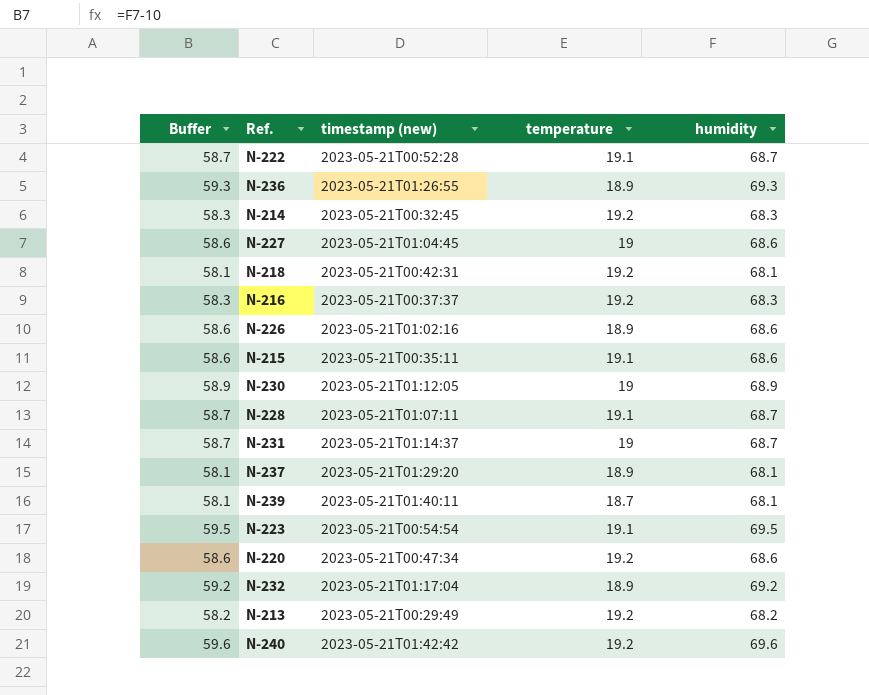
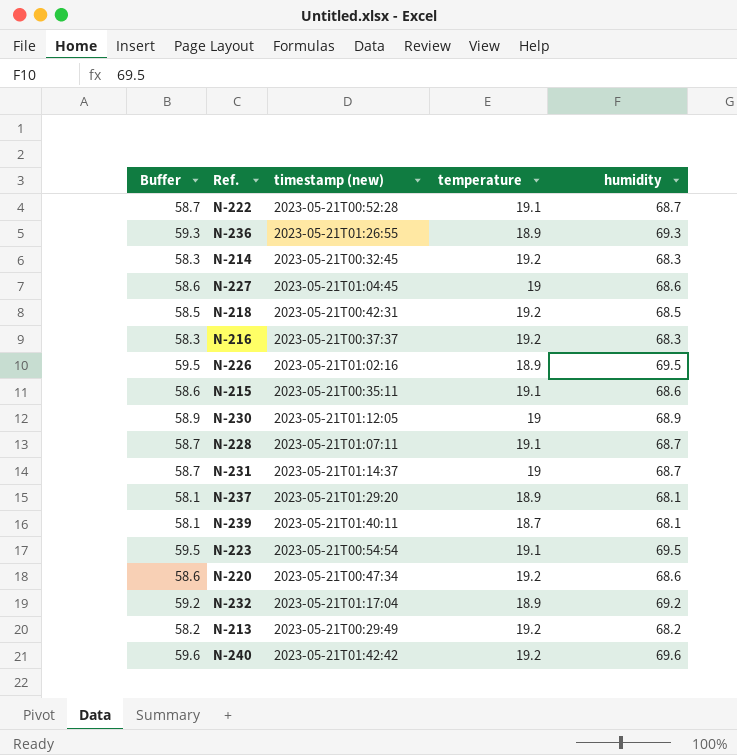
N-218 | Buffer: 58.1 -> 58.5
N-218 | humidity: 68.1 -> 68.5
N-226 | Buffer: 58.6 -> 59.5
N-226 | humidity: 68.6 -> 69.5

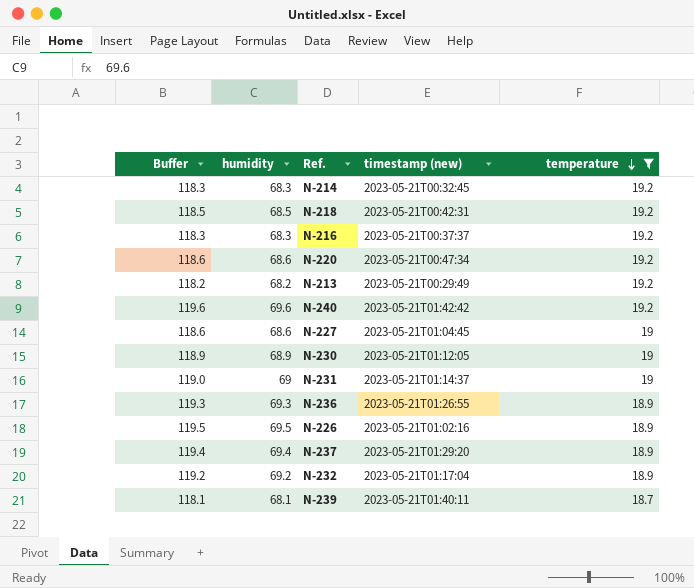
filter: none -> temperature != 19.1
row order: none -> temperature descending
column Buffer | formula: [humidity] - 10 -> [humidity] + 50
column humidity | position: 5 -> 2
N-231 | humidity: 68.7 -> 69
N-237 | humidity: 68.1 -> 69.4

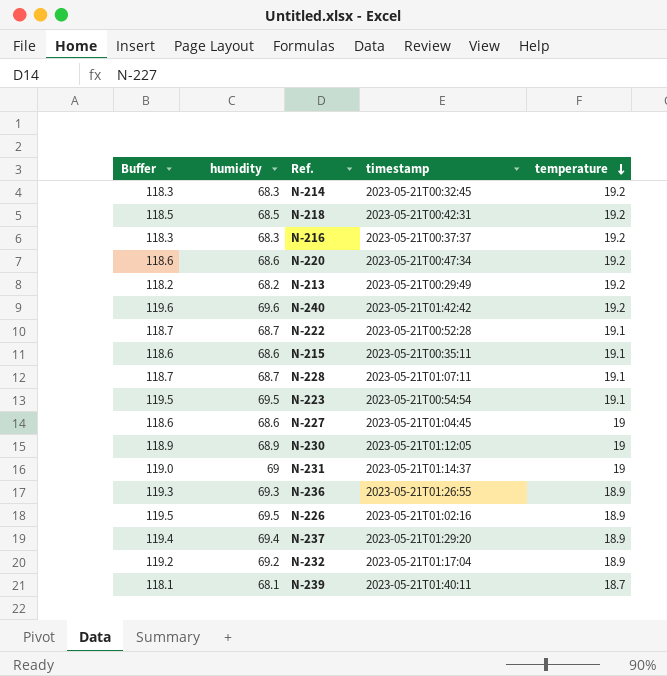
filter: temperature != 19.1 -> none
column name: timestamp (new) -> timestamp

